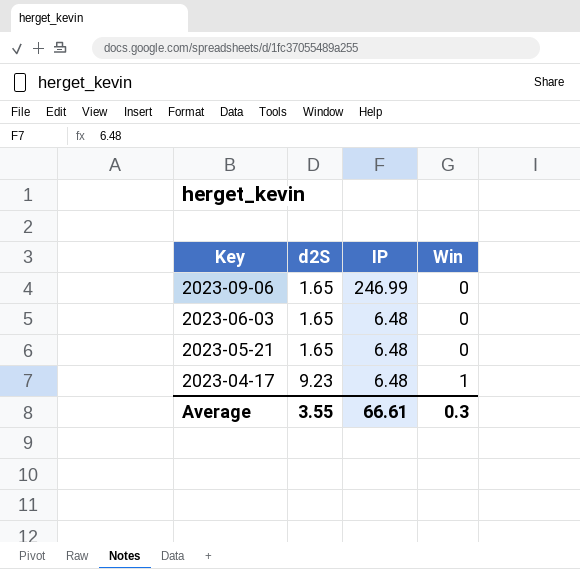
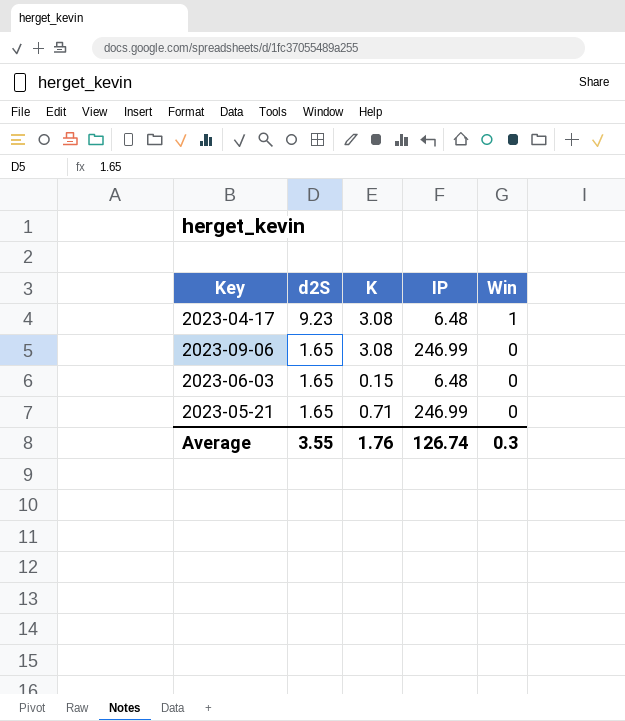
row order: Key descending -> d2S descending
column K | position: none -> 3
2023-05-21 | IP: 6.48 -> 246.99
Average | IP: 66.61 -> 126.74

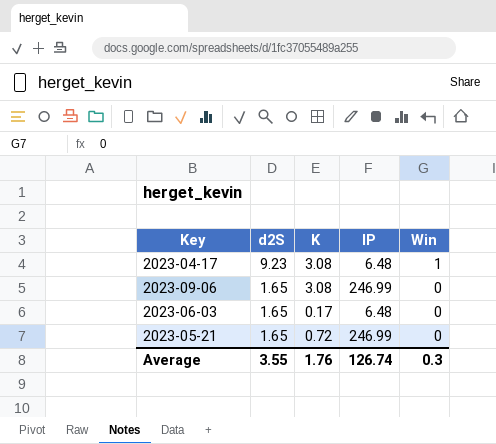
2023-06-03 | K: 0.15 -> 0.17
2023-05-21 | K: 0.71 -> 0.72

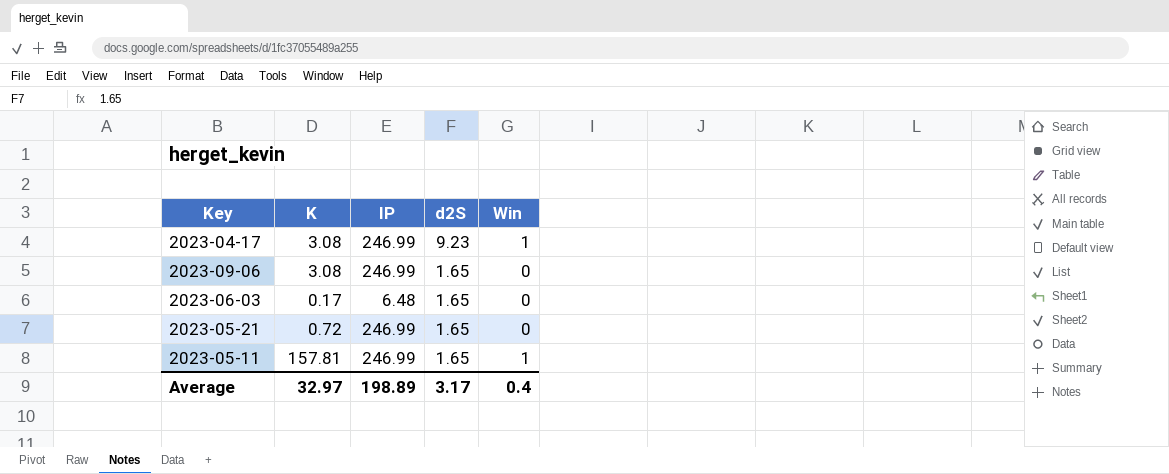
column d2S | position: 2 -> 4
2023-04-17 | IP: 6.48 -> 246.99
row 2023-05-11: none -> 157.81 | 246.99 | 1.65 | 1
Average | K: 1.76 -> 32.97
Average | IP: 126.74 -> 198.89
Average | d2S: 3.55 -> 3.17
Average | Win: 0.3 -> 0.4

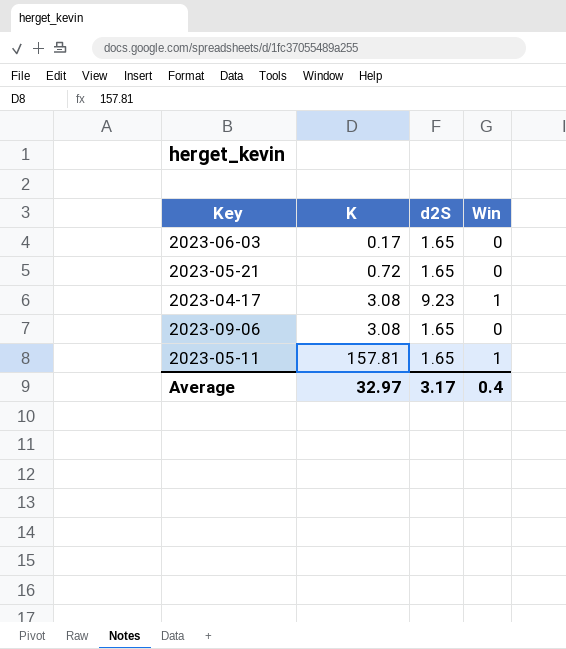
row order: d2S descending -> K ascending
column IP | position: 3 -> none

